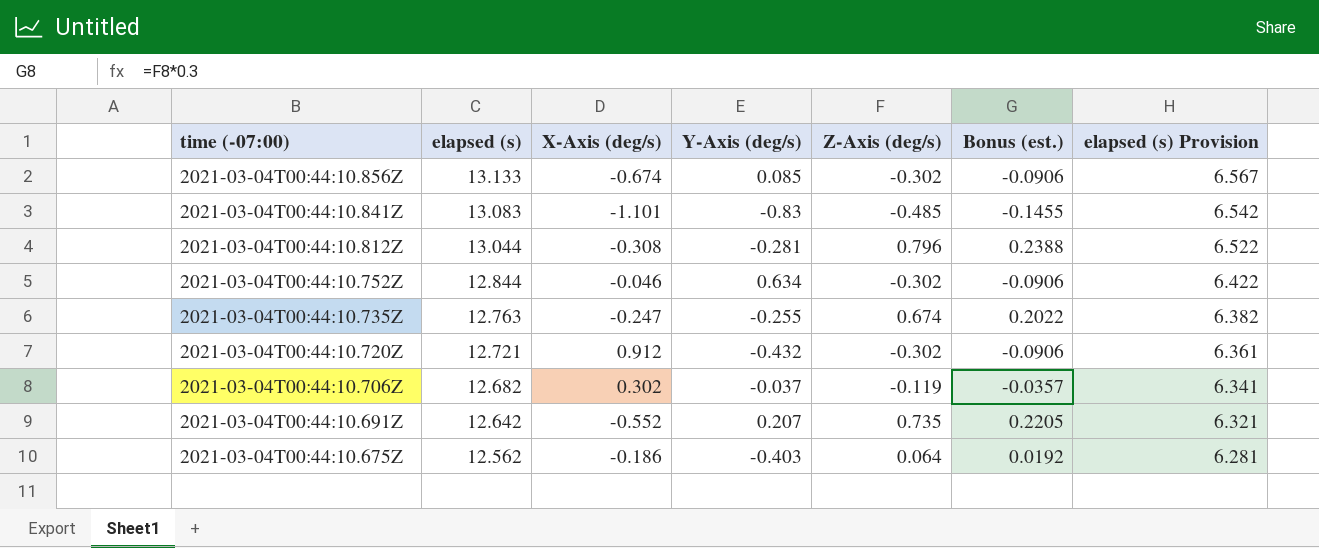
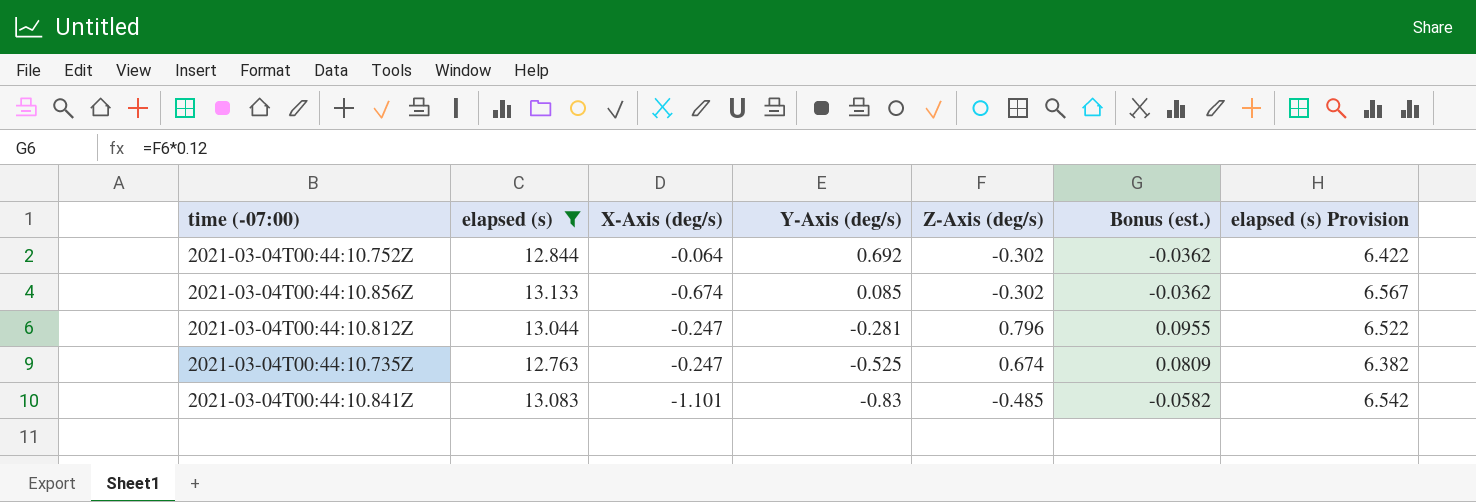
filter: none -> elapsed (s) >= 12.763
row order: time (-07:00) descending -> Y-Axis (deg/s) descending
column Bonus (est.) | formula: [Z-Axis (deg/s)] * 0.3 -> [Z-Axis (deg/s)] * 0.12
2021-03-04T00:44:10.752Z | X-Axis (deg/s): -0.046 -> -0.064
2021-03-04T00:44:10.752Z | Y-Axis (deg/s): 0.634 -> 0.692
2021-03-04T00:44:10.812Z | X-Axis (deg/s): -0.308 -> -0.247
2021-03-04T00:44:10.735Z | Y-Axis (deg/s): -0.255 -> -0.525

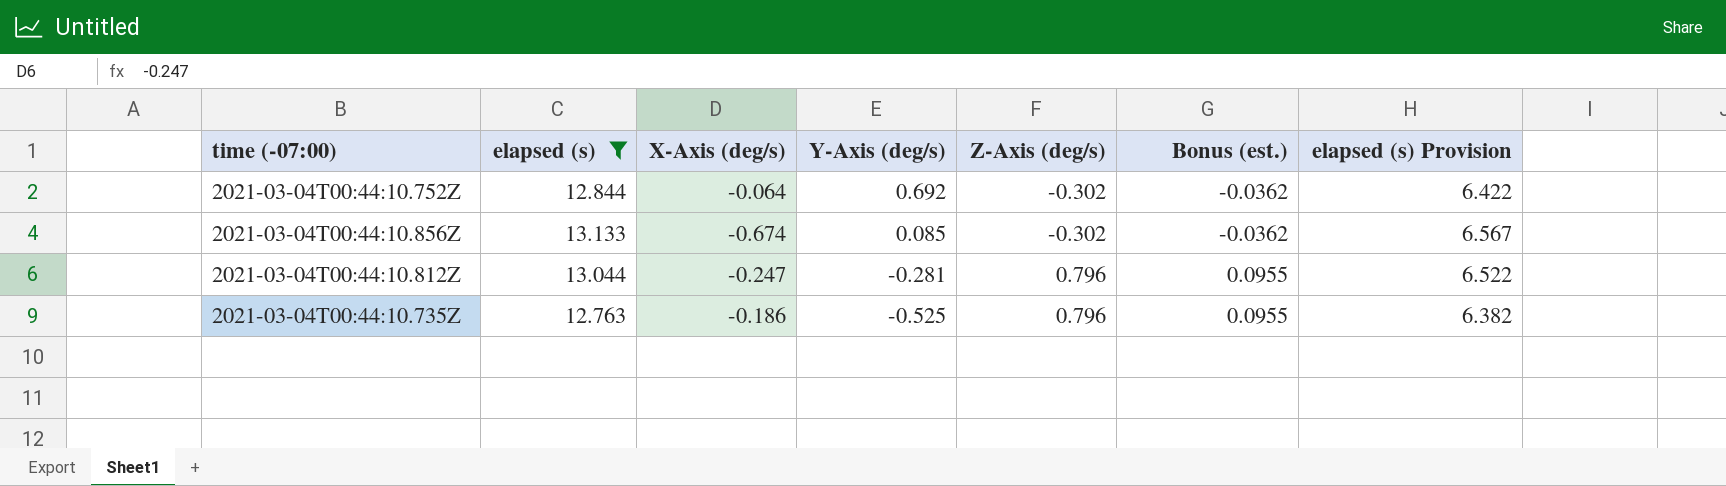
row 2021-03-04T00:44:10.841Z: 13.083 | -1.101 | -0.83 | -0.485 | -0.0582 | 6.542 -> none
2021-03-04T00:44:10.735Z | X-Axis (deg/s): -0.247 -> -0.186
2021-03-04T00:44:10.735Z | Z-Axis (deg/s): 0.674 -> 0.796
2021-03-04T00:44:10.735Z | Bonus (est.): 0.0809 -> 0.0955

